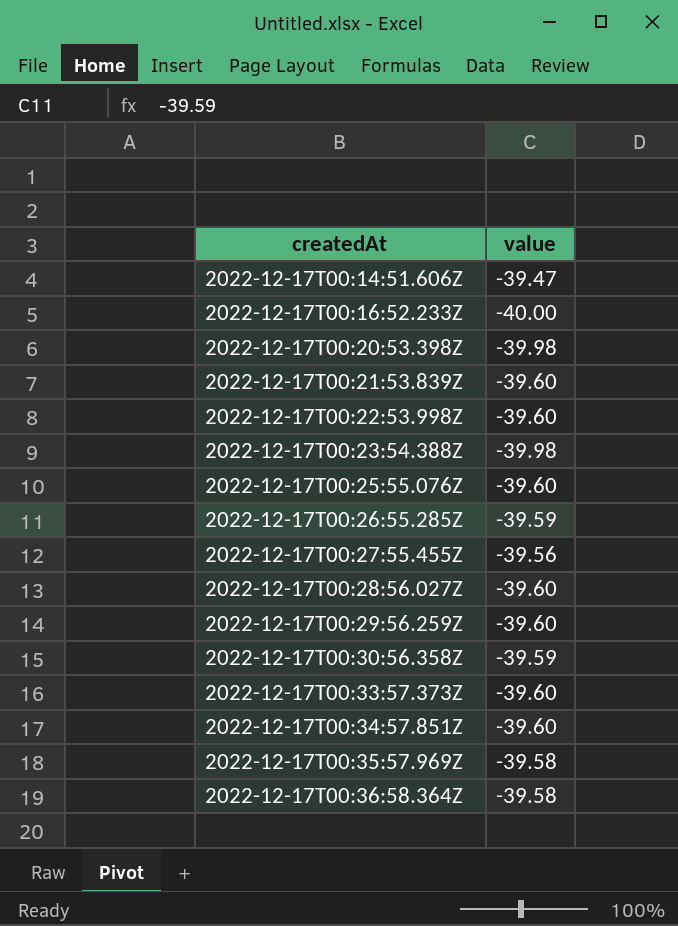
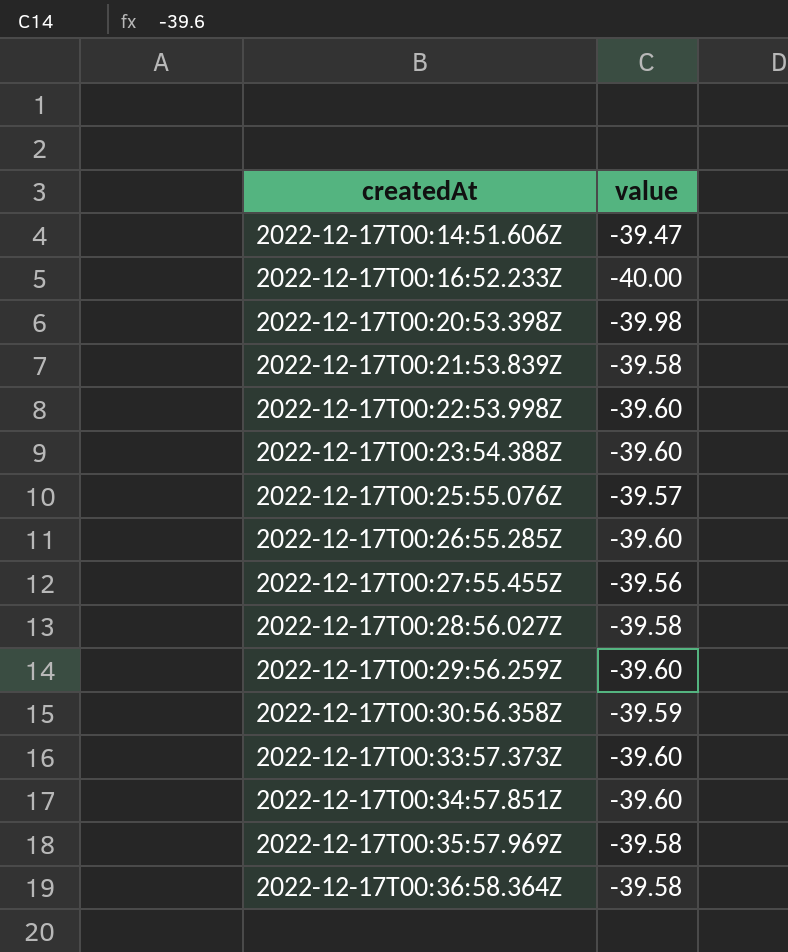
2022-12-17T00:21:53.839Z | value: -39.60 -> -39.58
2022-12-17T00:23:54.388Z | value: -39.98 -> -39.60
2022-12-17T00:25:55.076Z | value: -39.60 -> -39.57
2022-12-17T00:26:55.285Z | value: -39.59 -> -39.60
2022-12-17T00:28:56.027Z | value: -39.60 -> -39.58

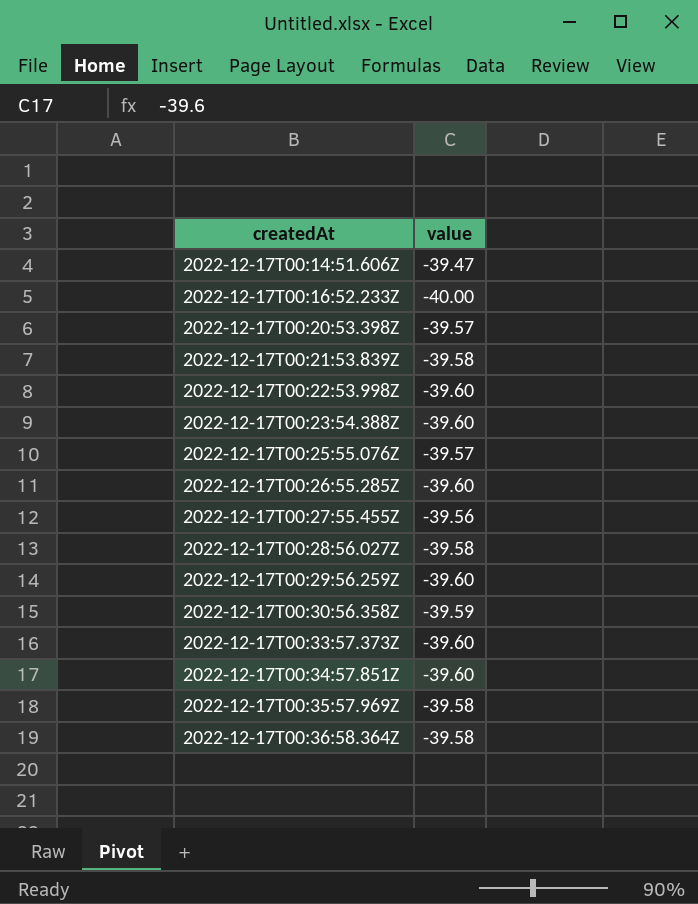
2022-12-17T00:20:53.398Z | value: -39.98 -> -39.57

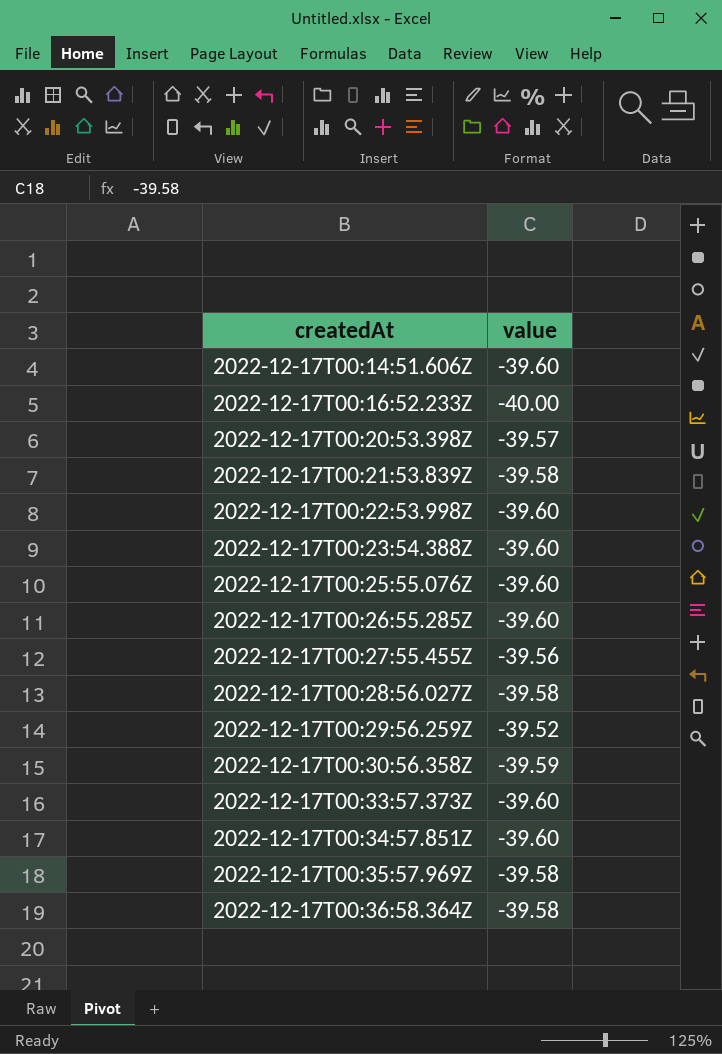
2022-12-17T00:14:51.606Z | value: -39.47 -> -39.60
2022-12-17T00:25:55.076Z | value: -39.57 -> -39.60
2022-12-17T00:29:56.259Z | value: -39.60 -> -39.52

